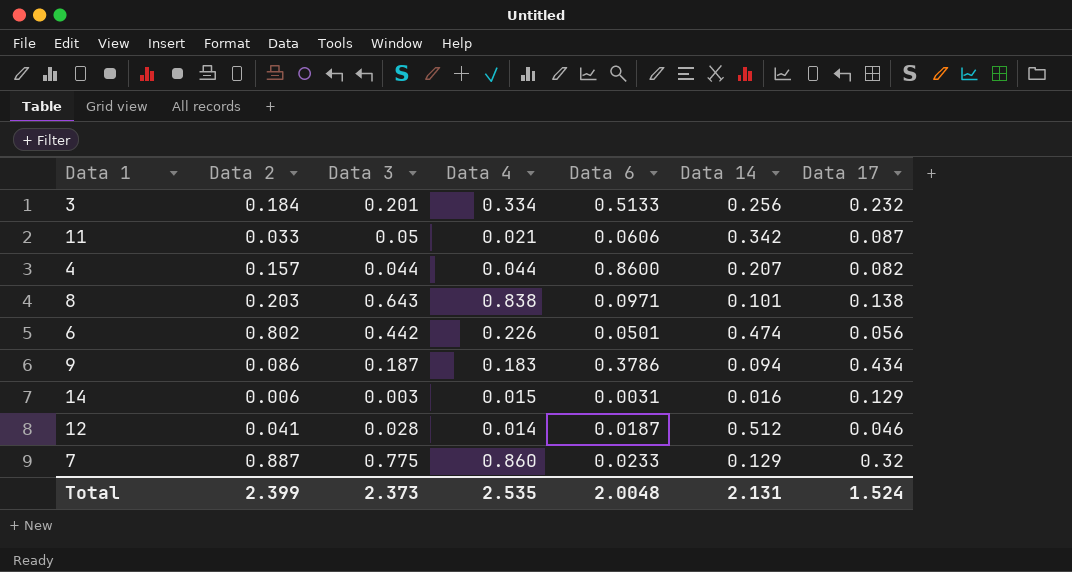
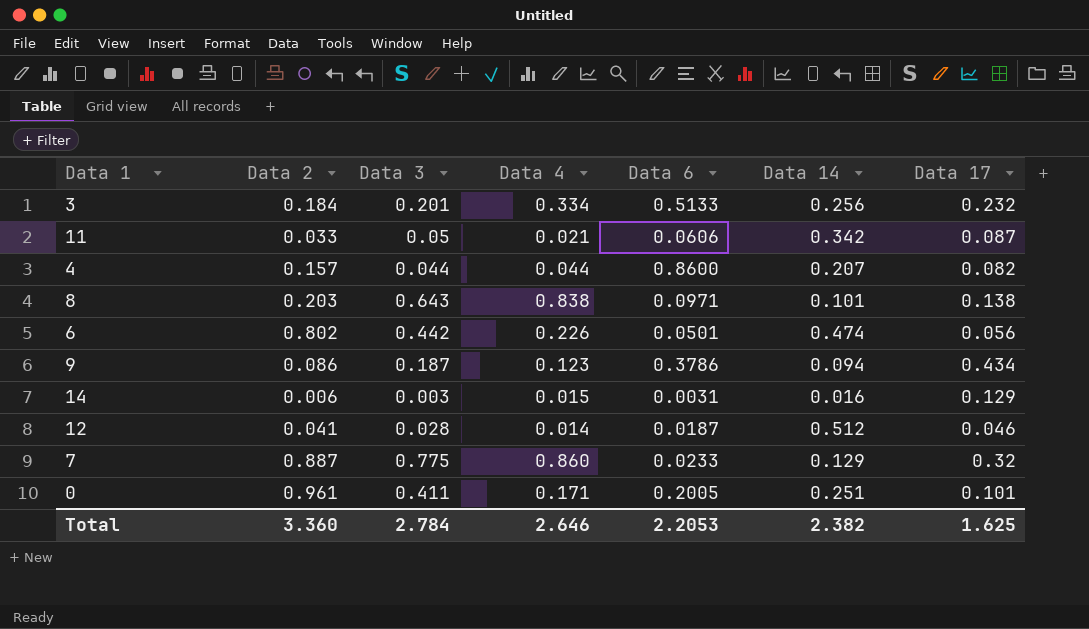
9 | Data 4: 0.183 -> 0.123
row 0: none -> 0.961 | 0.411 | 0.171 | 0.2005 | 0.251 | 0.101
Total | Data 2: 2.399 -> 3.360
Total | Data 3: 2.373 -> 2.784
Total | Data 4: 2.535 -> 2.646
Total | Data 6: 2.0048 -> 2.2053
Total | Data 14: 2.131 -> 2.382
Total | Data 17: 1.524 -> 1.625

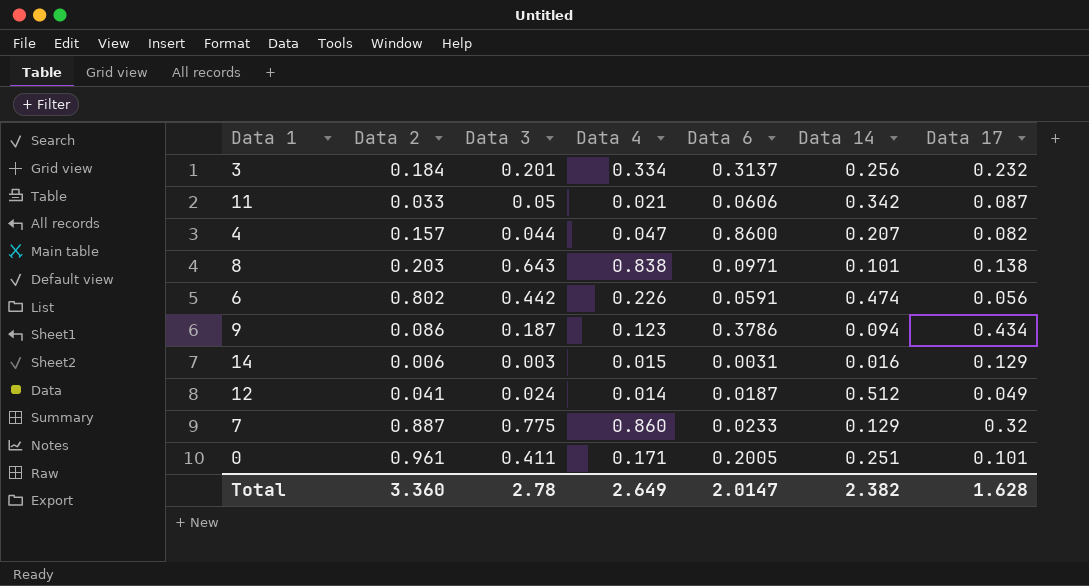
3 | Data 6: 0.5133 -> 0.3137
4 | Data 4: 0.044 -> 0.047
6 | Data 6: 0.0501 -> 0.0591
12 | Data 3: 0.028 -> 0.024
12 | Data 17: 0.046 -> 0.049
Total | Data 3: 2.784 -> 2.78
Total | Data 4: 2.646 -> 2.649
Total | Data 6: 2.2053 -> 2.0147
Total | Data 17: 1.625 -> 1.628

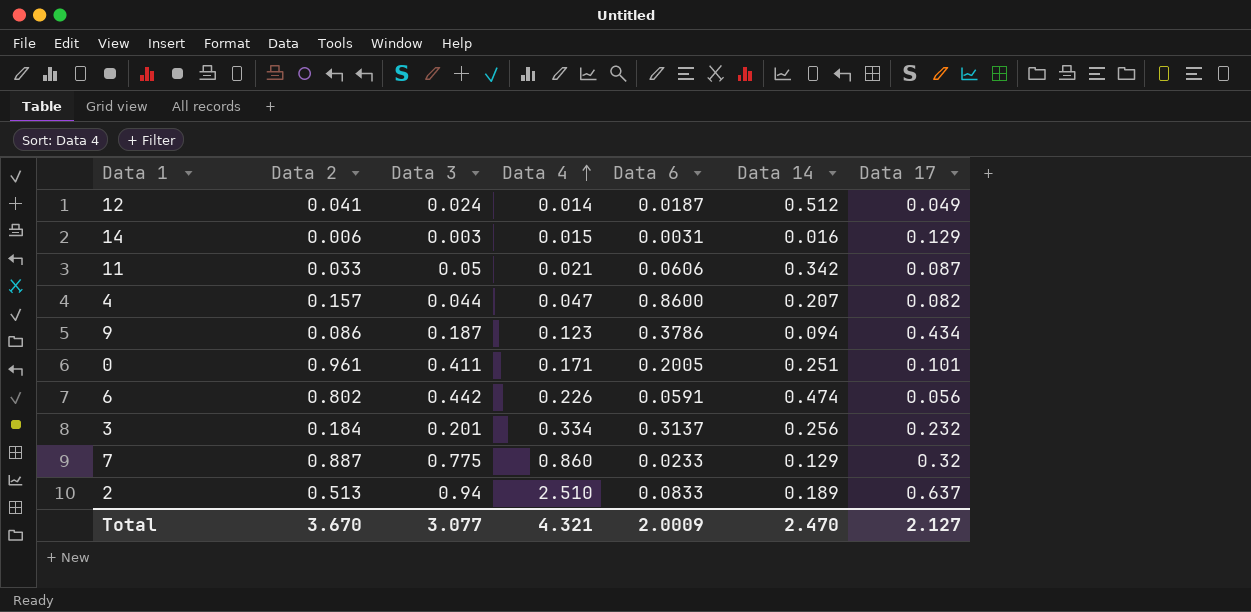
row order: none -> Data 4 ascending
row 8: 0.203 | 0.643 | 0.838 | 0.0971 | 0.101 | 0.138 -> none
row 2: none -> 0.513 | 0.94 | 2.510 | 0.0833 | 0.189 | 0.637
Total | Data 2: 3.360 -> 3.670
Total | Data 3: 2.78 -> 3.077
Total | Data 4: 2.649 -> 4.321
Total | Data 6: 2.0147 -> 2.0009
Total | Data 14: 2.382 -> 2.470
Total | Data 17: 1.628 -> 2.127

